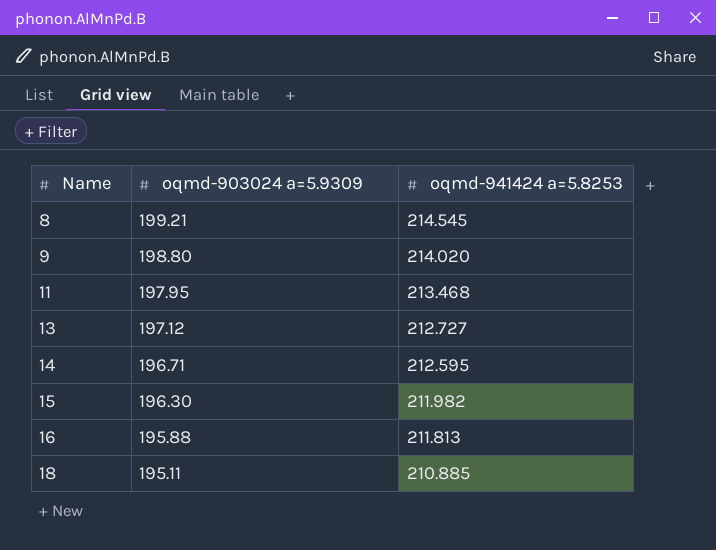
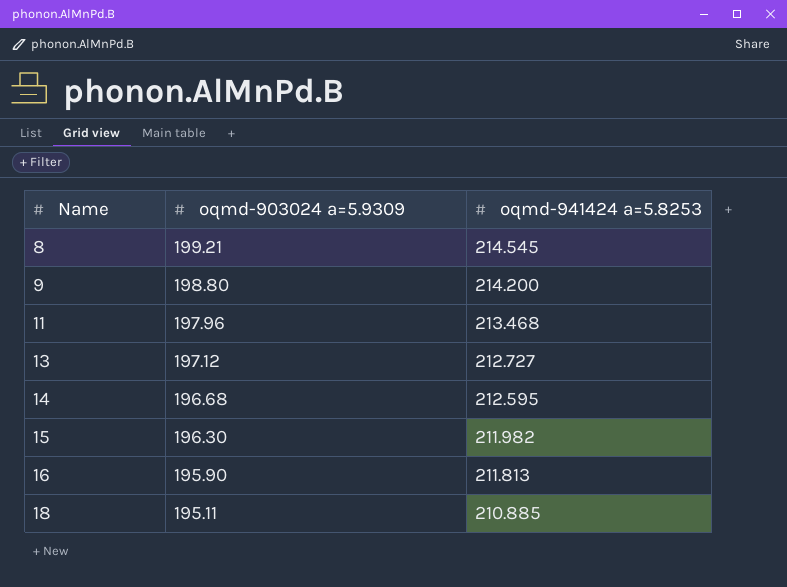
9 | oqmd-941424 a=5.8253: 214.020 -> 214.200
11 | oqmd-903024 a=5.9309: 197.95 -> 197.96
14 | oqmd-903024 a=5.9309: 196.71 -> 196.68
16 | oqmd-903024 a=5.9309: 195.88 -> 195.90

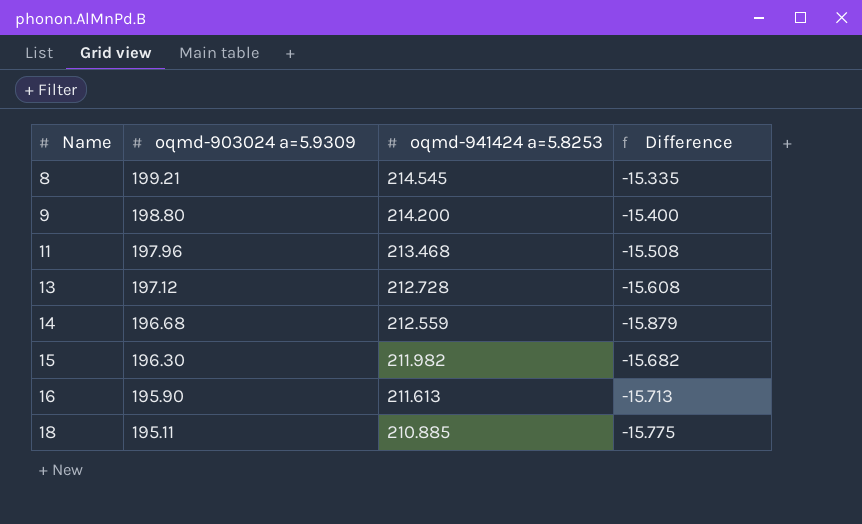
column Difference | formula: none -> [oqmd-903024 a=5.9309] - [oqmd-941424 a=5.8253]
13 | oqmd-941424 a=5.8253: 212.727 -> 212.728
14 | oqmd-941424 a=5.8253: 212.595 -> 212.559
16 | oqmd-941424 a=5.8253: 211.813 -> 211.613

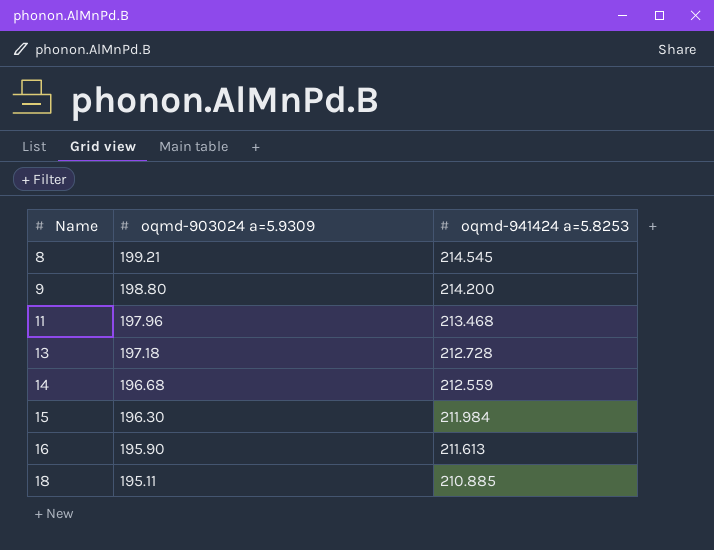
column Difference | formula: [oqmd-903024 a=5.9309] - [oqmd-941424 a=5.8253] -> none
13 | oqmd-903024 a=5.9309: 197.12 -> 197.18
15 | oqmd-941424 a=5.8253: 211.982 -> 211.984

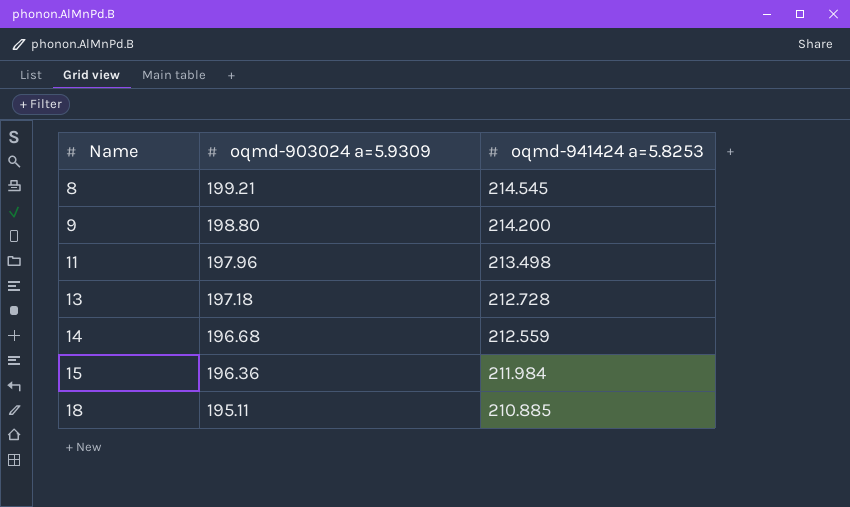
row 16: 195.90 | 211.613 -> none
11 | oqmd-941424 a=5.8253: 213.468 -> 213.498
15 | oqmd-903024 a=5.9309: 196.30 -> 196.36

